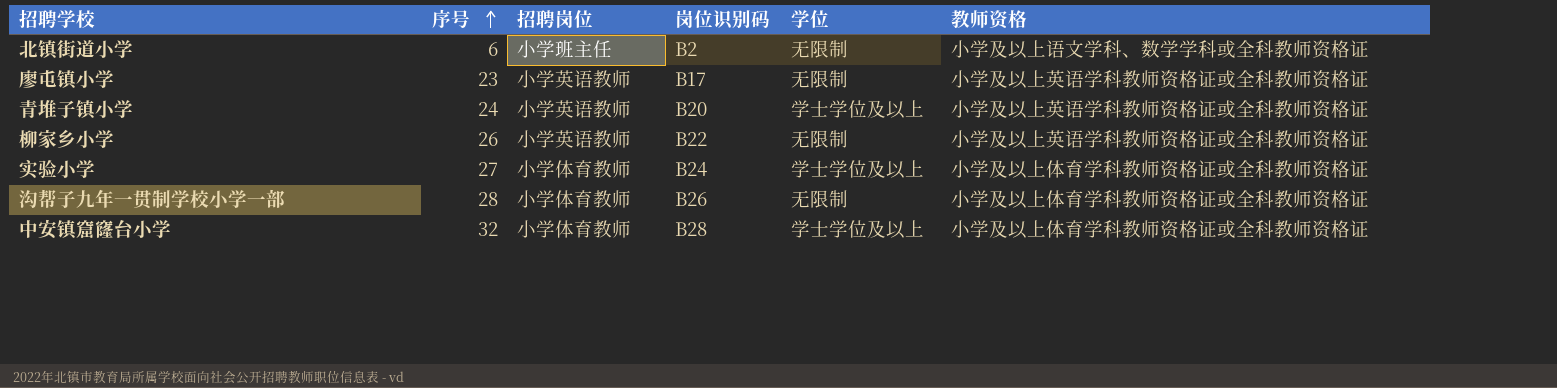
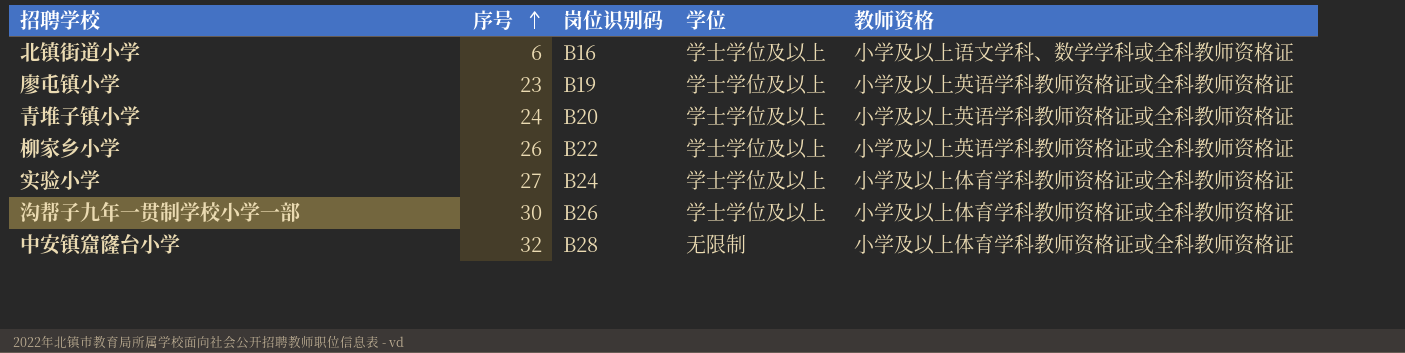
column 招聘岗位 | position: 3 -> none
北镇街道小学 | 岗位识别码: B2 -> B16
北镇街道小学 | 学位: 无限制 -> 学士学位及以上
廖屯镇小学 | 岗位识别码: B17 -> B19
廖屯镇小学 | 学位: 无限制 -> 学士学位及以上
柳家乡小学 | 学位: 无限制 -> 学士学位及以上
沟帮子九年一贯制学校小学一部 | 序号: 28 -> 30
沟帮子九年一贯制学校小学一部 | 学位: 无限制 -> 学士学位及以上
中安镇窟窿台小学 | 学位: 学士学位及以上 -> 无限制

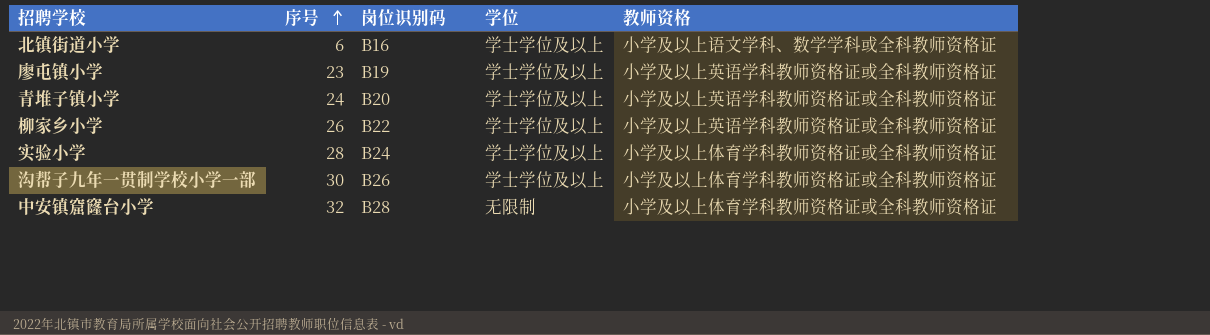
实验小学 | 序号: 27 -> 28

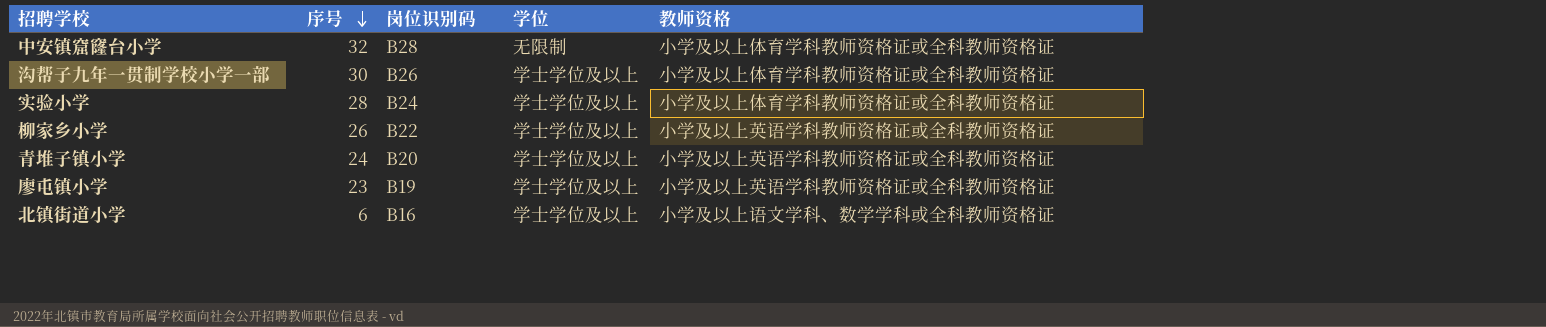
row order: 序号 ascending -> 序号 descending

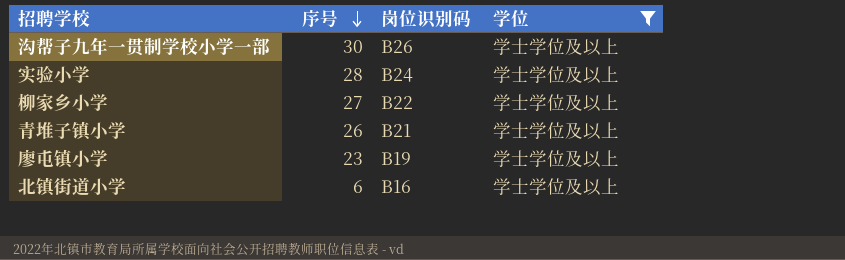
filter: none -> 学位 = 学士学位及以上
column 教师资格 | position: 5 -> none
柳家乡小学 | 序号: 26 -> 27
青堆子镇小学 | 序号: 24 -> 26
青堆子镇小学 | 岗位识别码: B20 -> B21

